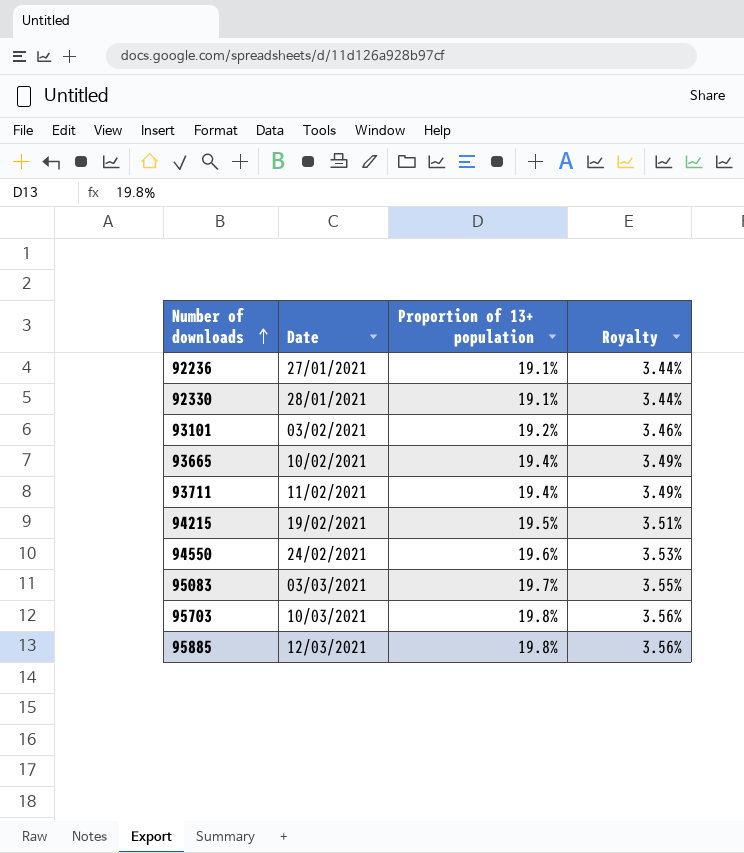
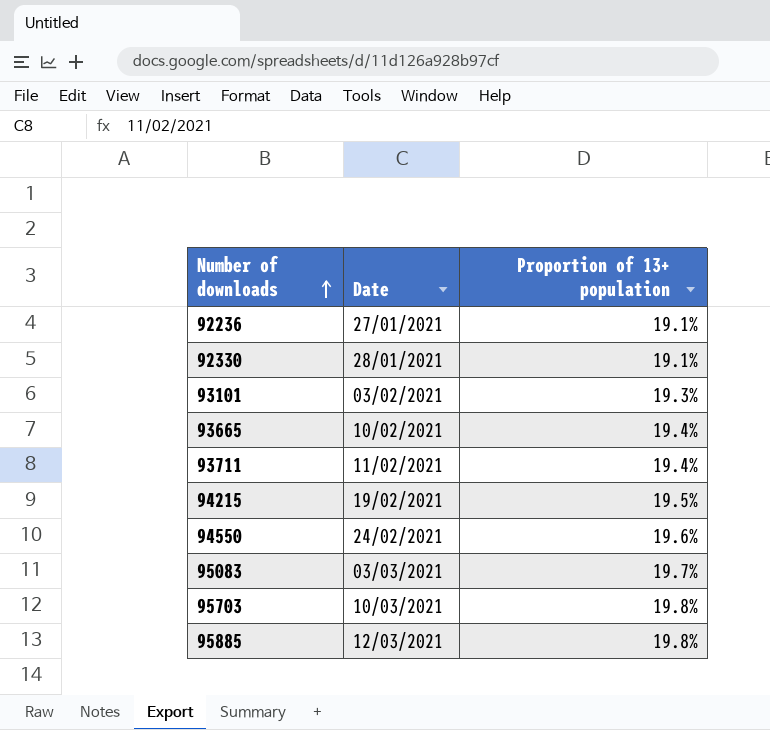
column Royalty | formula: [Proportion of 13+ population] * 0.18 -> none
93101 | Proportion of 13+ population: 19.2% -> 19.3%

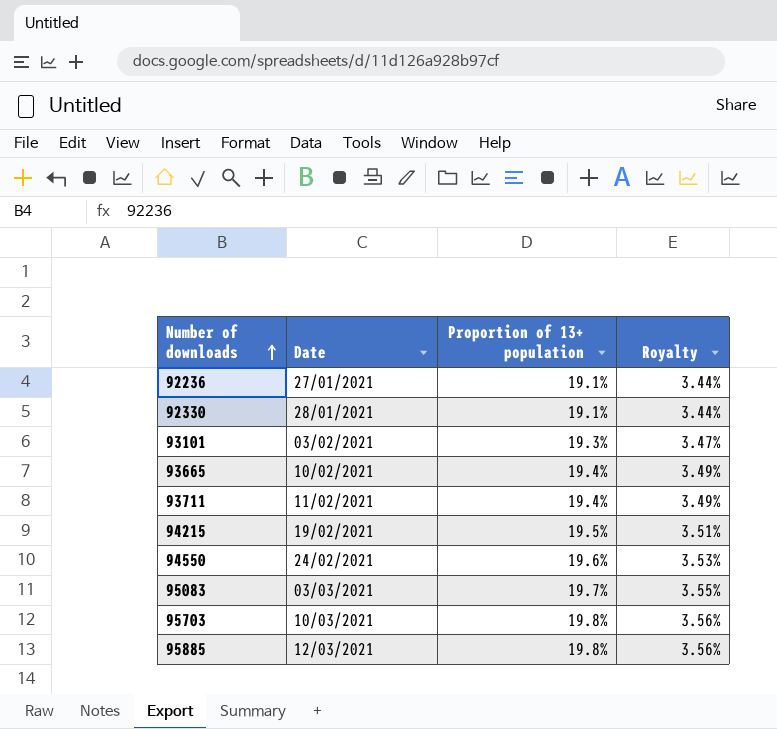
column Royalty | formula: none -> [Proportion of 13+ population] * 0.18

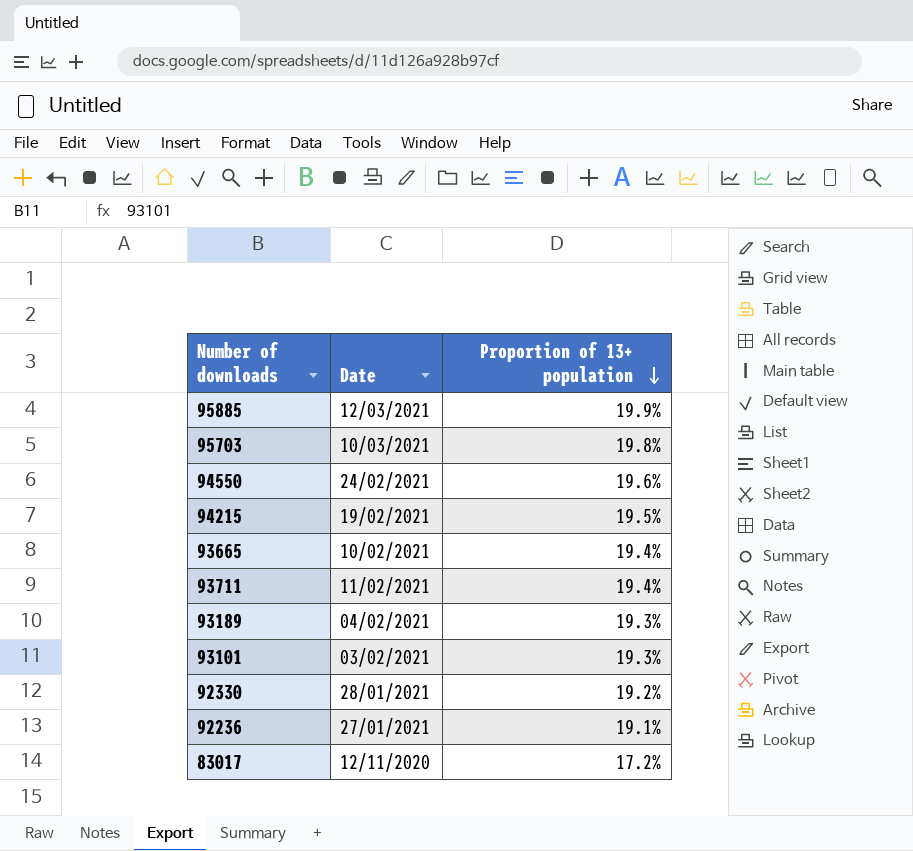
row order: Number of downloads ascending -> Proportion of 13+ population descending
column Royalty | formula: [Proportion of 13+ population] * 0.18 -> none
row 95083: 03/03/2021 | 19.7% | 3.55% -> none
95885 | Proportion of 13+ population: 19.8% -> 19.9%
row 93189: none -> 04/02/2021 | 19.3%
92330 | Proportion of 13+ population: 19.1% -> 19.2%
row 83017: none -> 12/11/2020 | 17.2%

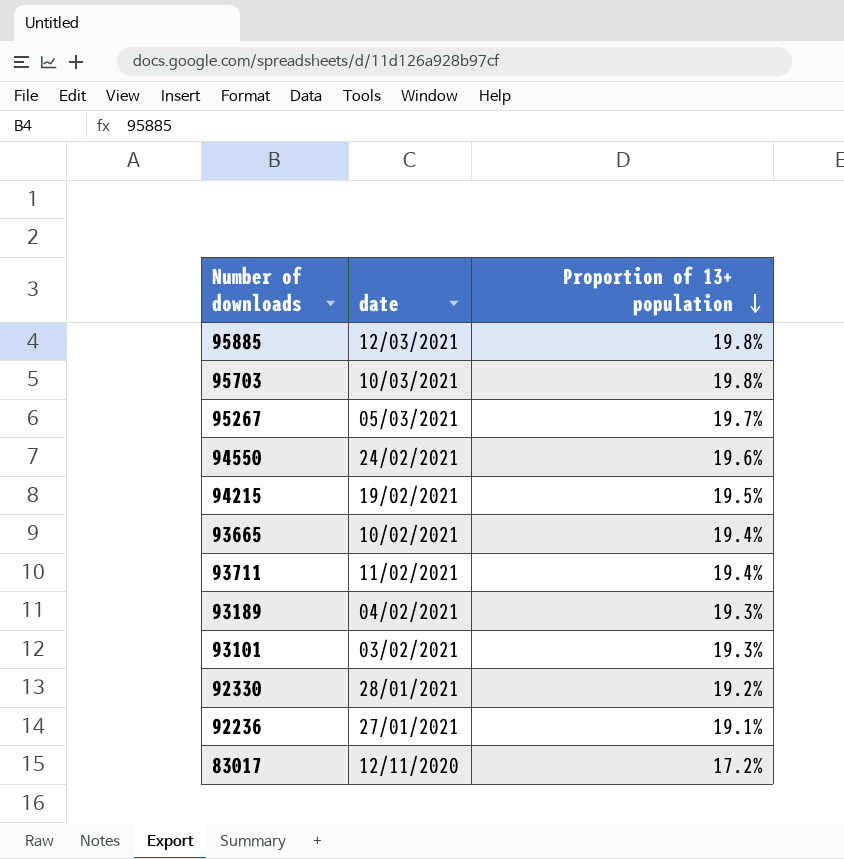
column name: Date -> date
95885 | Proportion of 13+ population: 19.9% -> 19.8%
row 95267: none -> 05/03/2021 | 19.7%

